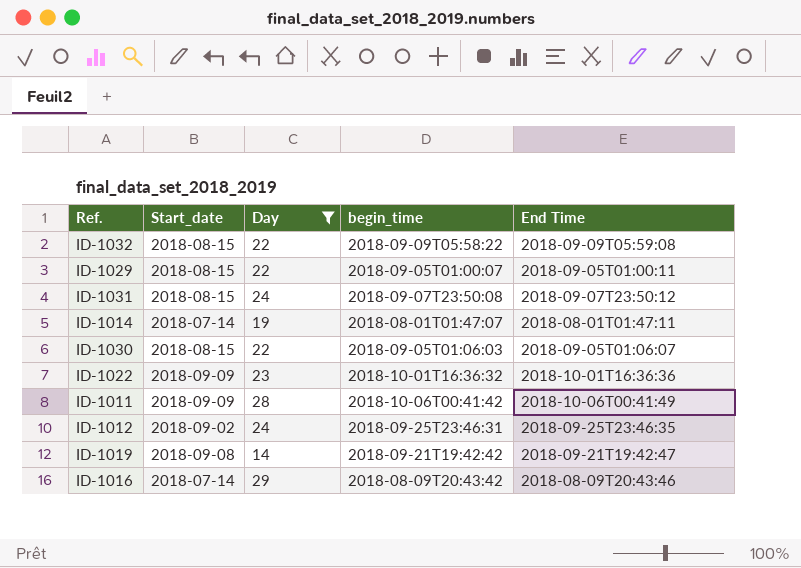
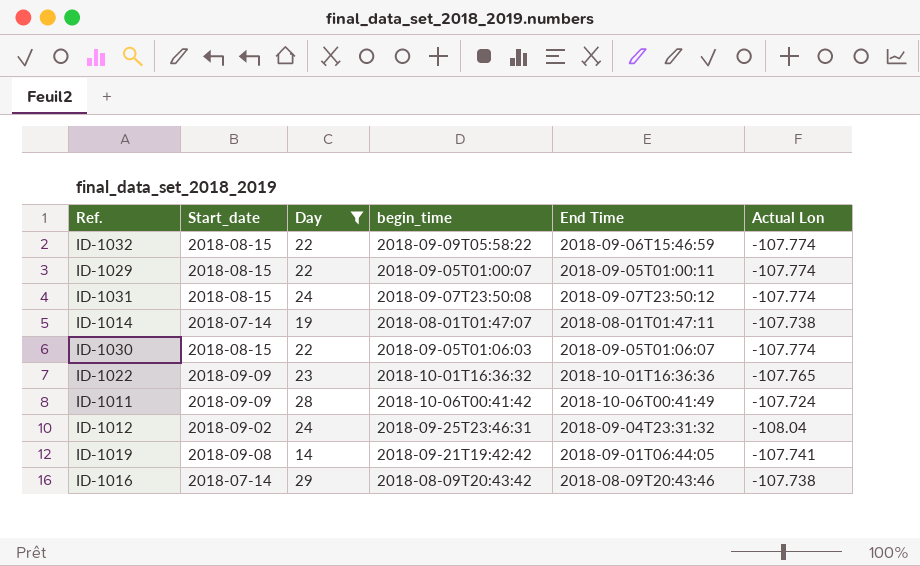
column Actual Lon | position: none -> 6
ID-1032 | End Time: 2018-09-09T05:59:08 -> 2018-09-06T15:46:59
ID-1012 | End Time: 2018-09-25T23:46:35 -> 2018-09-04T23:31:32
ID-1019 | End Time: 2018-09-21T19:42:47 -> 2018-09-01T06:44:05

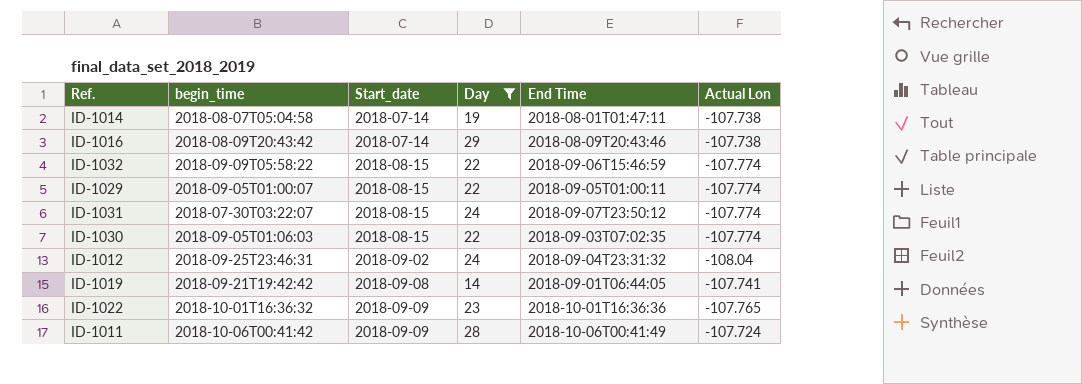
row order: none -> Start_date ascending
column begin_time | position: 4 -> 2
ID-1014 | begin_time: 2018-08-01T01:47:07 -> 2018-08-07T05:04:58
ID-1031 | begin_time: 2018-09-07T23:50:08 -> 2018-07-30T03:22:07
ID-1030 | End Time: 2018-09-05T01:06:07 -> 2018-09-03T07:02:35

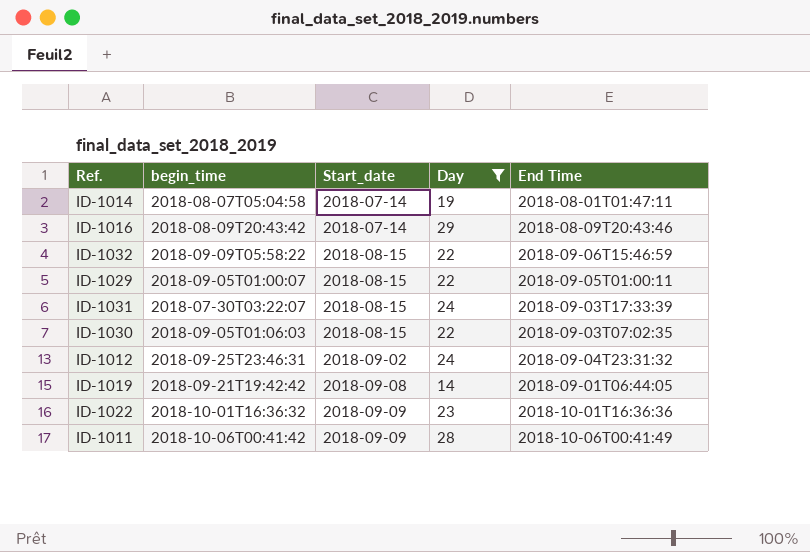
column Actual Lon | position: 6 -> none
ID-1031 | End Time: 2018-09-07T23:50:12 -> 2018-09-03T17:33:39

